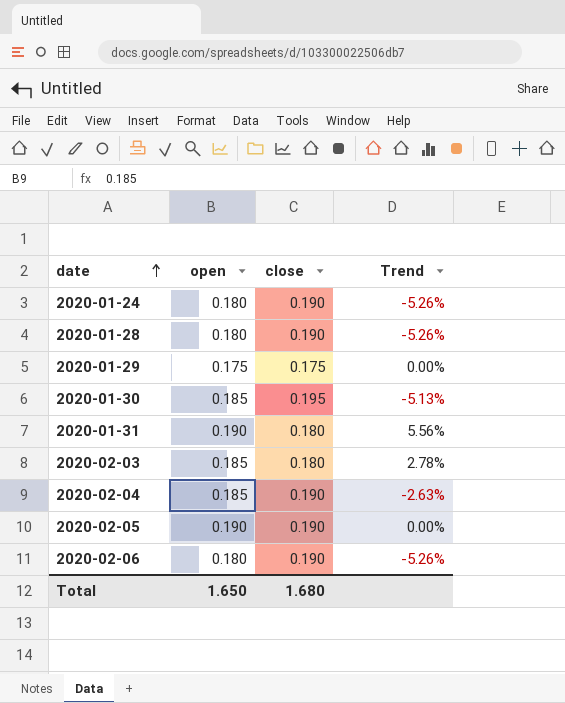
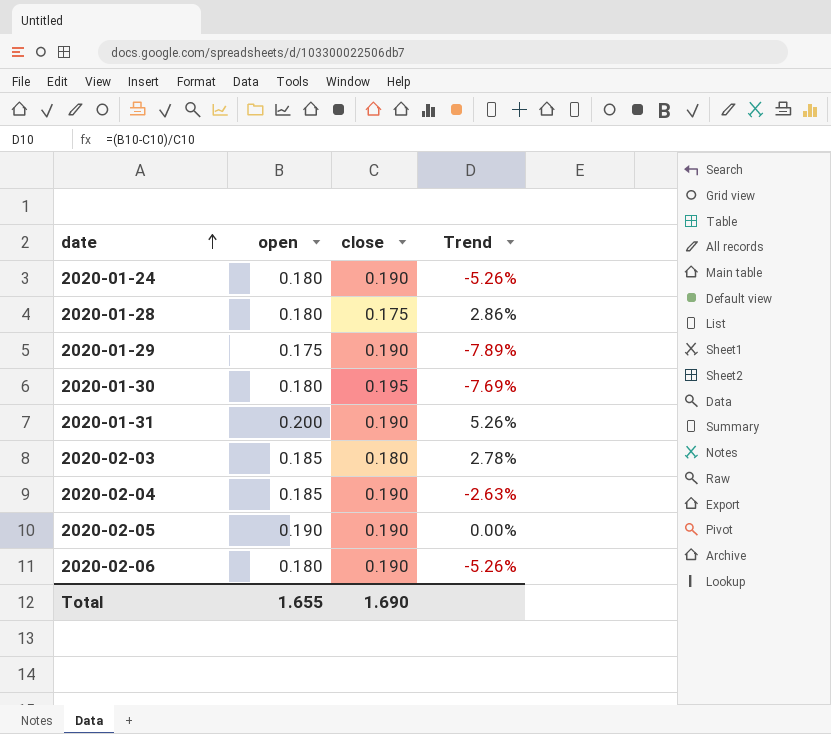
2020-01-28 | close: 0.190 -> 0.175
2020-01-28 | Trend: -5.26% -> 2.86%
2020-01-29 | close: 0.175 -> 0.190
2020-01-29 | Trend: 0.00% -> -7.89%
2020-01-30 | open: 0.185 -> 0.180
2020-01-30 | Trend: -5.13% -> -7.69%
2020-01-31 | open: 0.190 -> 0.200
2020-01-31 | close: 0.180 -> 0.190
2020-01-31 | Trend: 5.56% -> 5.26%
Total | open: 1.650 -> 1.655
Total | close: 1.680 -> 1.690

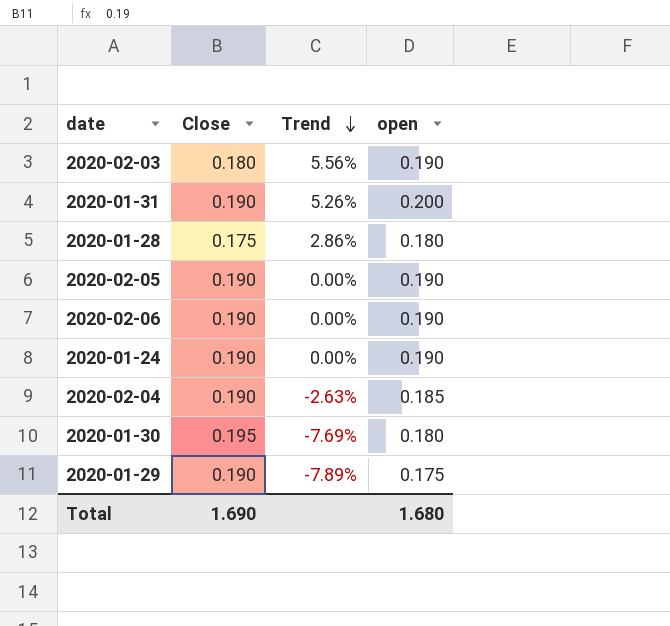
row order: date ascending -> Trend descending
column name: close -> Close
column open | position: 2 -> 4
2020-02-03 | Trend: 2.78% -> 5.56%
2020-02-03 | open: 0.185 -> 0.190
2020-02-06 | Trend: -5.26% -> 0.00%
2020-02-06 | open: 0.180 -> 0.190
2020-01-24 | Trend: -5.26% -> 0.00%
2020-01-24 | open: 0.180 -> 0.190
Total | open: 1.655 -> 1.680

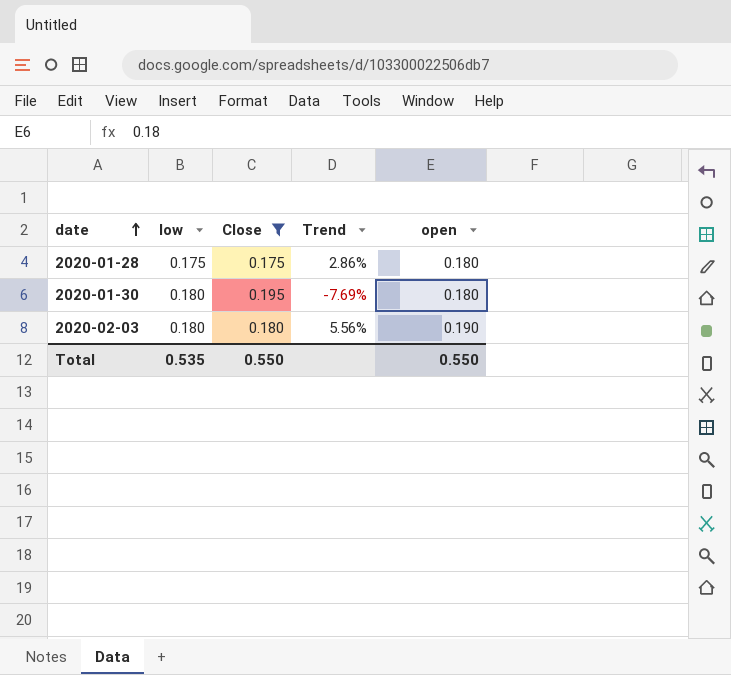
filter: none -> Close != 0.190
row order: Trend descending -> date ascending
column low | position: none -> 2
Total | Close: 1.690 -> 0.550
Total | open: 1.680 -> 0.550

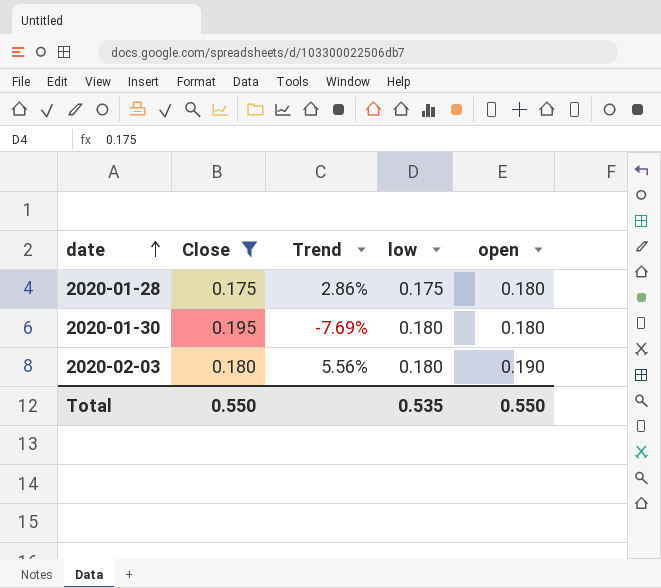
column low | position: 2 -> 4

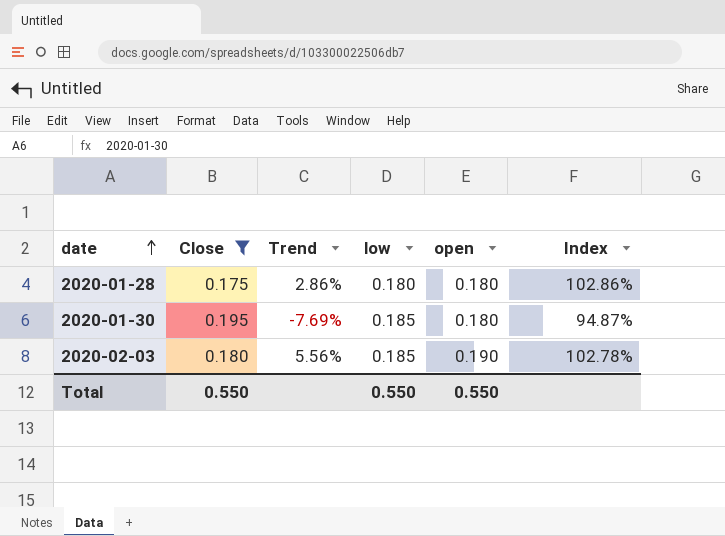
column Index | formula: none -> [low] / [Close]
2020-01-28 | low: 0.175 -> 0.180
2020-01-30 | low: 0.180 -> 0.185
2020-02-03 | low: 0.180 -> 0.185
Total | low: 0.535 -> 0.550

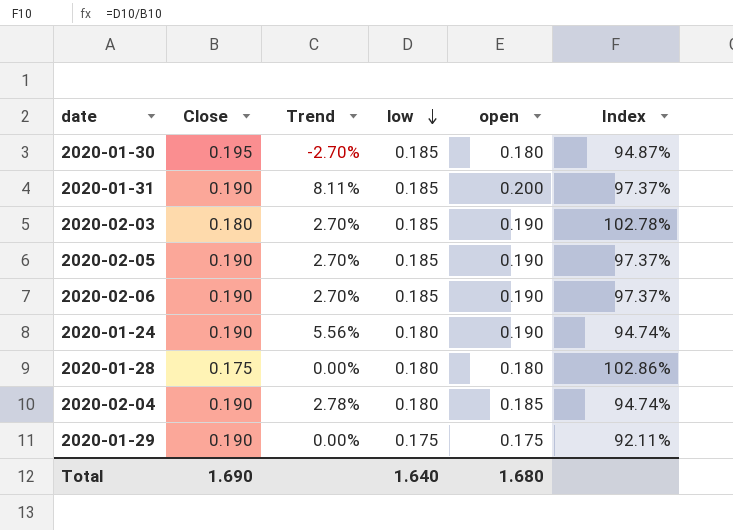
filter: Close != 0.190 -> none
row order: date ascending -> low descending
column Trend | formula: ([open] - [Close]) / [Close] -> ([open] - [low]) / [low]
Total | Close: 0.550 -> 1.690
Total | low: 0.550 -> 1.640
Total | open: 0.550 -> 1.680

